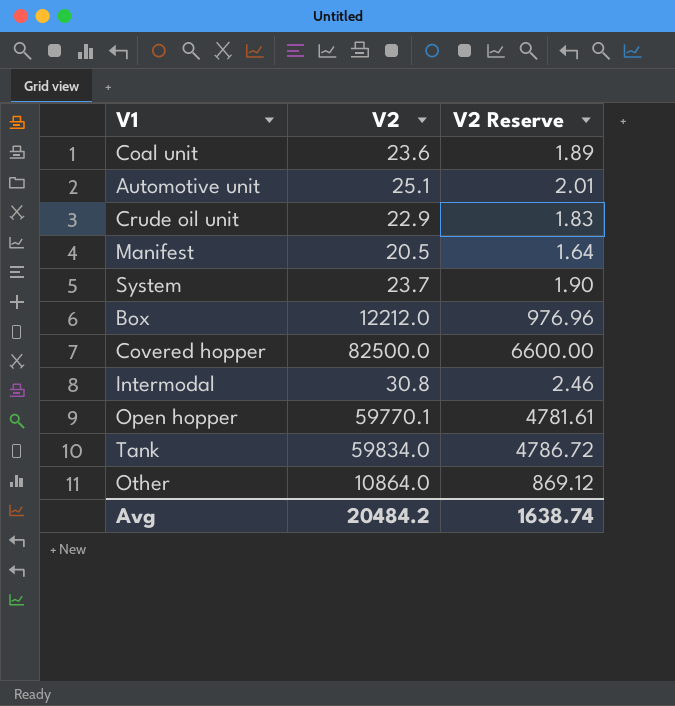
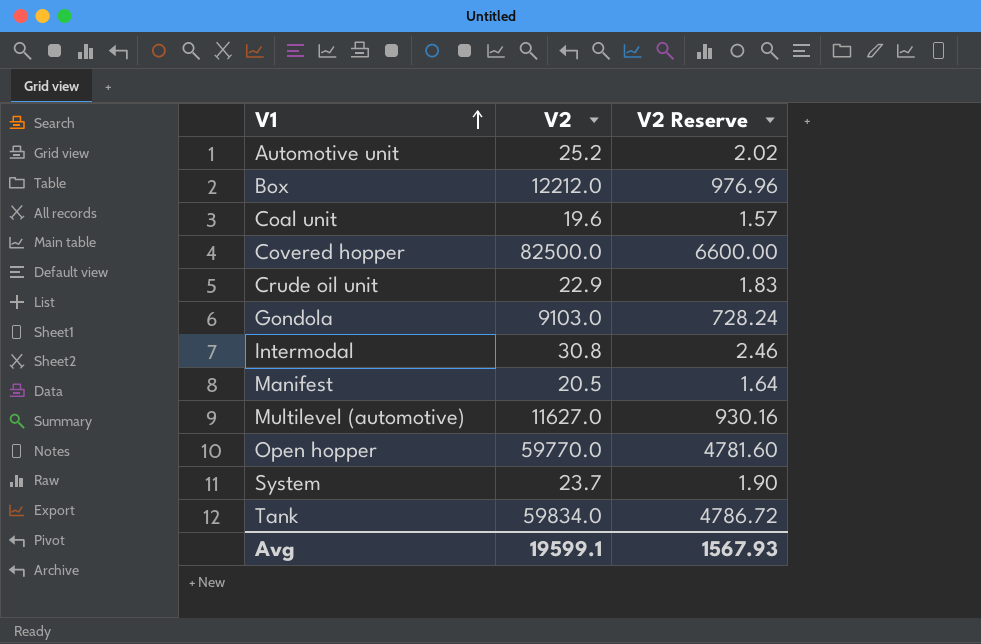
row order: none -> V1 ascending
row Other: 10864.0 | 869.12 -> none
Automotive unit | V2: 25.1 -> 25.2
Automotive unit | V2 Reserve: 2.01 -> 2.02
Coal unit | V2: 23.6 -> 19.6
Coal unit | V2 Reserve: 1.89 -> 1.57
row Gondola: none -> 9103.0 | 728.24
row Multilevel (automotive): none -> 11627.0 | 930.16
Open hopper | V2: 59770.1 -> 59770.0
Open hopper | V2 Reserve: 4781.61 -> 4781.60
Avg | V2: 20484.2 -> 19599.1
Avg | V2 Reserve: 1638.74 -> 1567.93

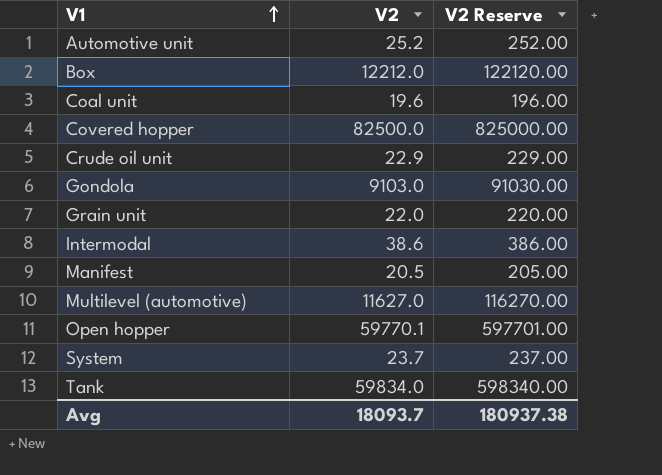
column V2 Reserve | formula: [V2] * 0.08 -> [V2] * 10
row Grain unit: none -> 22.0 | 220.00
Intermodal | V2: 30.8 -> 38.6
Open hopper | V2: 59770.0 -> 59770.1
Avg | V2: 19599.1 -> 18093.7
Avg | V2 Reserve: 1567.93 -> 180937.38

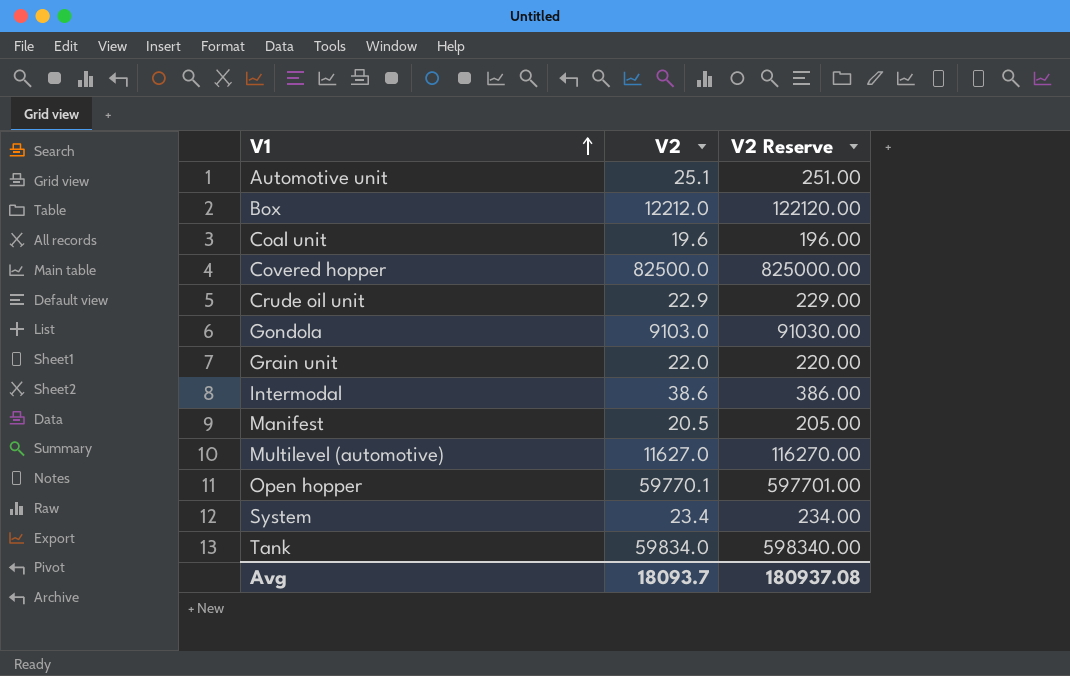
Automotive unit | V2: 25.2 -> 25.1
Automotive unit | V2 Reserve: 252.00 -> 251.00
System | V2: 23.7 -> 23.4
System | V2 Reserve: 237.00 -> 234.00
Avg | V2 Reserve: 180937.38 -> 180937.08

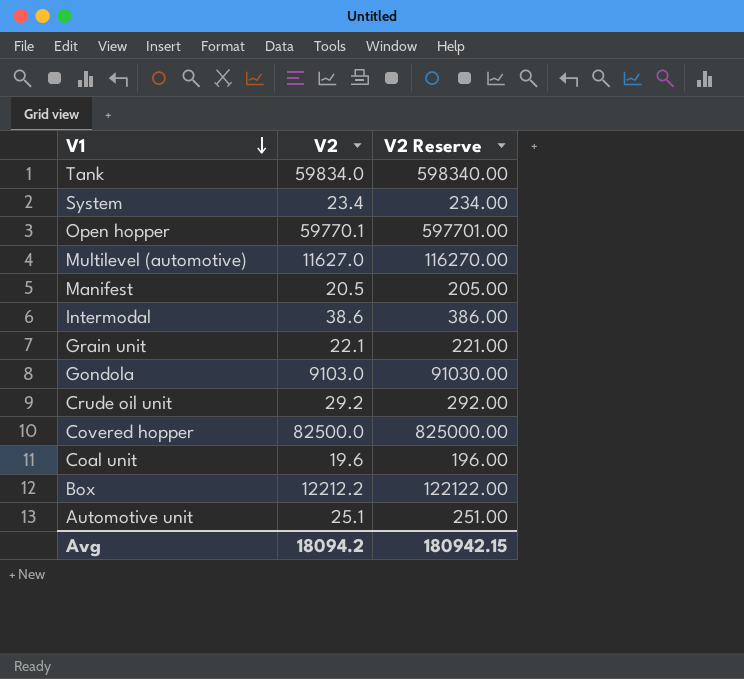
row order: V1 ascending -> V1 descending
Grain unit | V2: 22.0 -> 22.1
Grain unit | V2 Reserve: 220.00 -> 221.00
Crude oil unit | V2: 22.9 -> 29.2
Crude oil unit | V2 Reserve: 229.00 -> 292.00
Box | V2: 12212.0 -> 12212.2
Box | V2 Reserve: 122120.00 -> 122122.00
Avg | V2: 18093.7 -> 18094.2
Avg | V2 Reserve: 180937.08 -> 180942.15

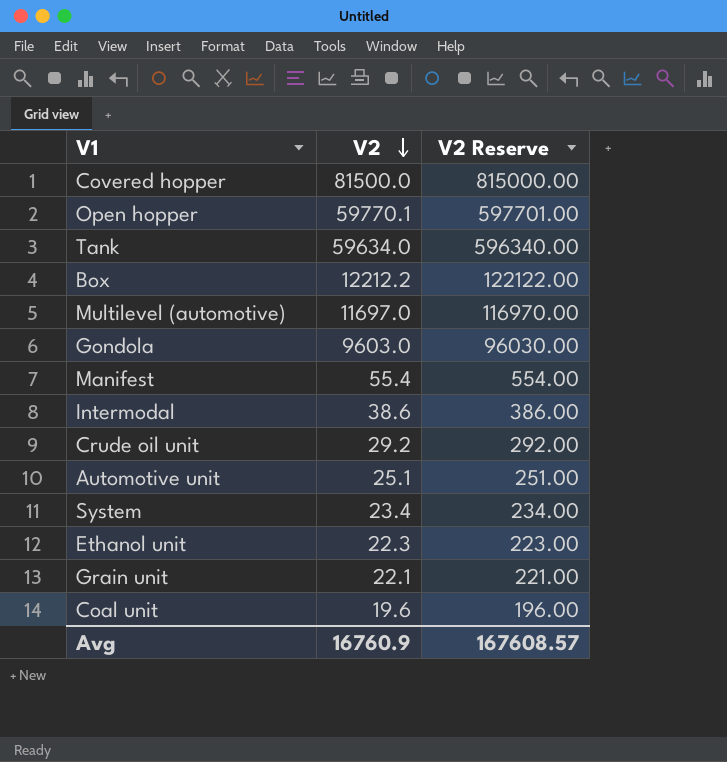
row order: V1 descending -> V2 descending
Covered hopper | V2: 82500.0 -> 81500.0
Covered hopper | V2 Reserve: 825000.00 -> 815000.00
Tank | V2: 59834.0 -> 59634.0
Tank | V2 Reserve: 598340.00 -> 596340.00
Multilevel (automotive) | V2: 11627.0 -> 11697.0
Multilevel (automotive) | V2 Reserve: 116270.00 -> 116970.00
Gondola | V2: 9103.0 -> 9603.0
Gondola | V2 Reserve: 91030.00 -> 96030.00
Manifest | V2: 20.5 -> 55.4
Manifest | V2 Reserve: 205.00 -> 554.00
row Ethanol unit: none -> 22.3 | 223.00
Avg | V2: 18094.2 -> 16760.9
Avg | V2 Reserve: 180942.15 -> 167608.57

